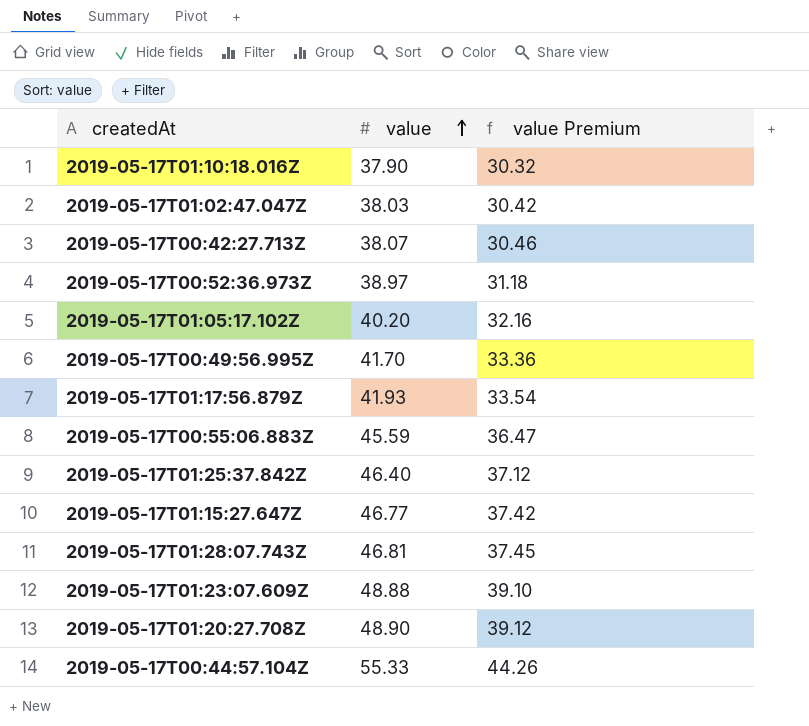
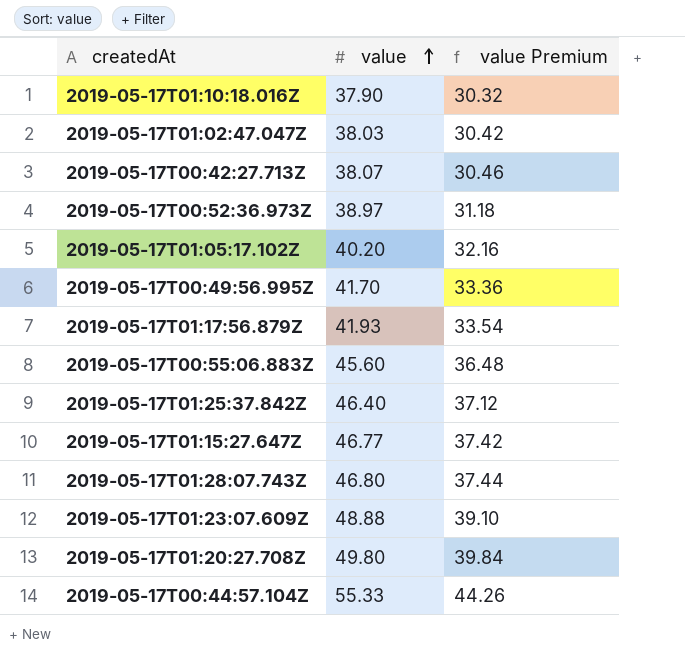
2019-05-17T00:55:06.883Z | value: 45.59 -> 45.60
2019-05-17T00:55:06.883Z | value Premium: 36.47 -> 36.48
2019-05-17T01:28:07.743Z | value: 46.81 -> 46.80
2019-05-17T01:28:07.743Z | value Premium: 37.45 -> 37.44
2019-05-17T01:20:27.708Z | value: 48.90 -> 49.80
2019-05-17T01:20:27.708Z | value Premium: 39.12 -> 39.84

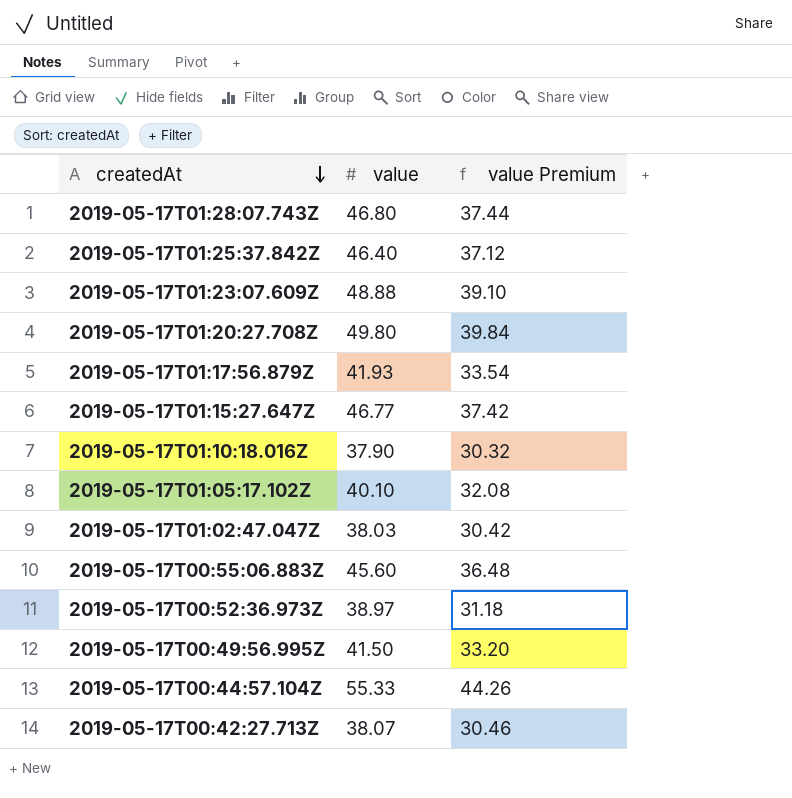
row order: value ascending -> createdAt descending
2019-05-17T01:05:17.102Z | value: 40.20 -> 40.10
2019-05-17T01:05:17.102Z | value Premium: 32.16 -> 32.08
2019-05-17T00:49:56.995Z | value: 41.70 -> 41.50
2019-05-17T00:49:56.995Z | value Premium: 33.36 -> 33.20

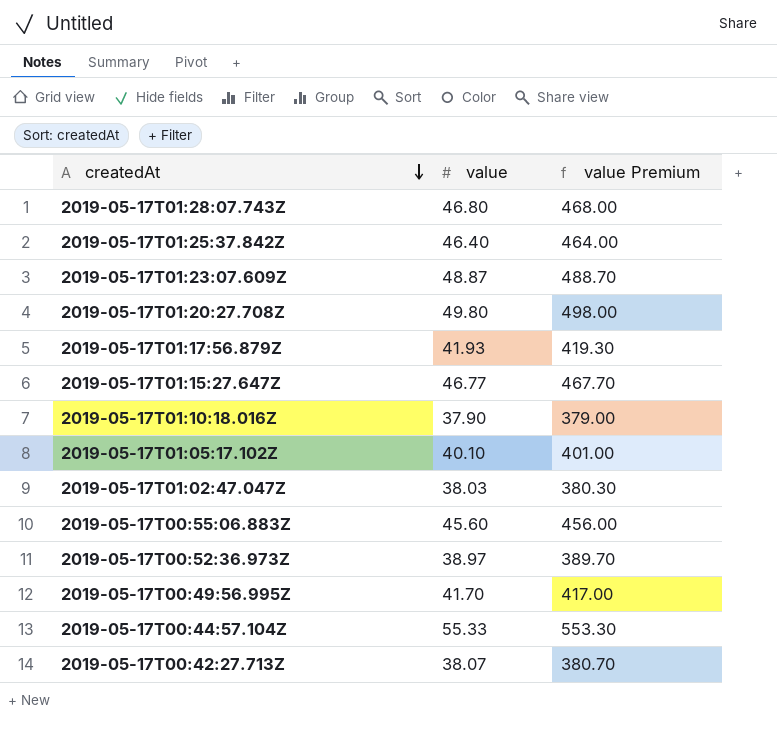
column value Premium | formula: [value] * 0.8 -> [value] * 10
2019-05-17T01:23:07.609Z | value: 48.88 -> 48.87
2019-05-17T00:49:56.995Z | value: 41.50 -> 41.70

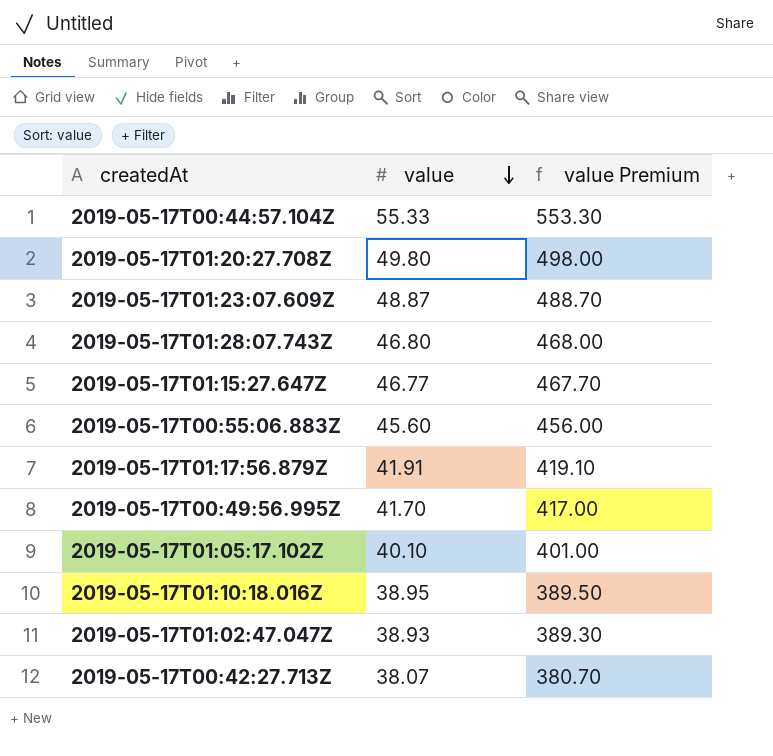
row order: createdAt descending -> value descending
row 2019-05-17T01:25:37.842Z: 46.40 | 464.00 -> none
row 2019-05-17T00:52:36.973Z: 38.97 | 389.70 -> none
2019-05-17T01:17:56.879Z | value: 41.93 -> 41.91
2019-05-17T01:17:56.879Z | value Premium: 419.30 -> 419.10
2019-05-17T01:10:18.016Z | value: 37.90 -> 38.95
2019-05-17T01:10:18.016Z | value Premium: 379.00 -> 389.50
2019-05-17T01:02:47.047Z | value: 38.03 -> 38.93
2019-05-17T01:02:47.047Z | value Premium: 380.30 -> 389.30

